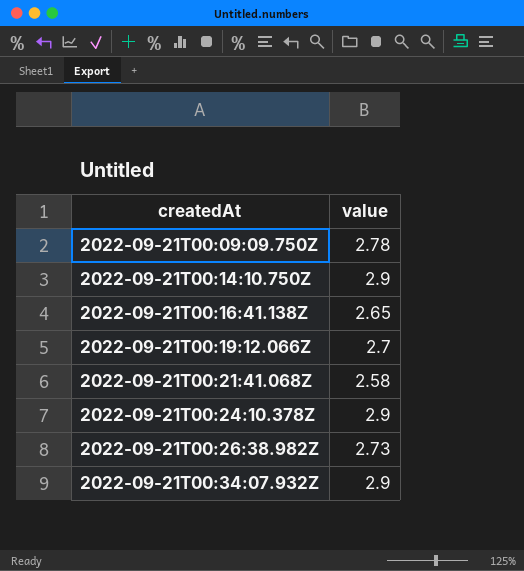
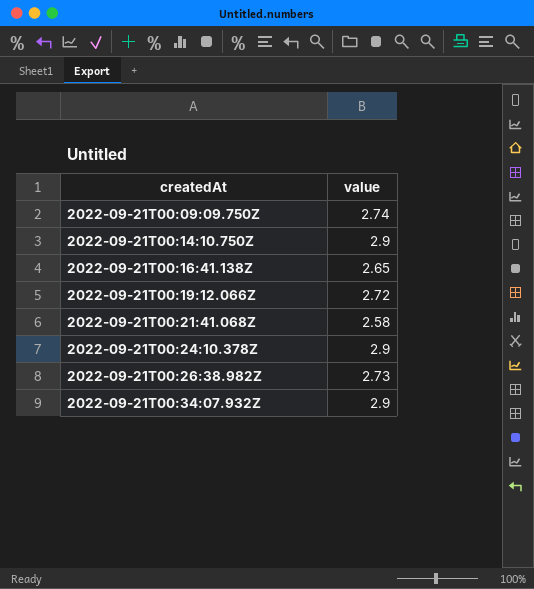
2022-09-21T00:09:09.750Z | value: 2.78 -> 2.74
2022-09-21T00:19:12.066Z | value: 2.7 -> 2.72

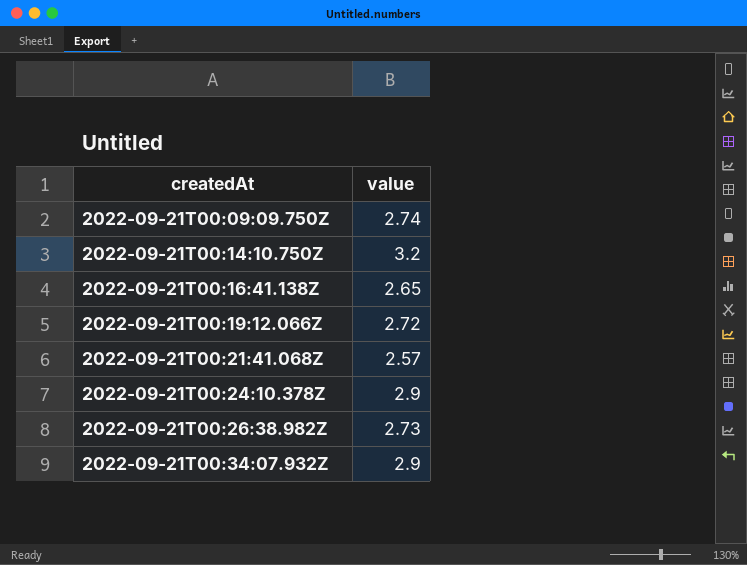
2022-09-21T00:14:10.750Z | value: 2.9 -> 3.2
2022-09-21T00:21:41.068Z | value: 2.58 -> 2.57

